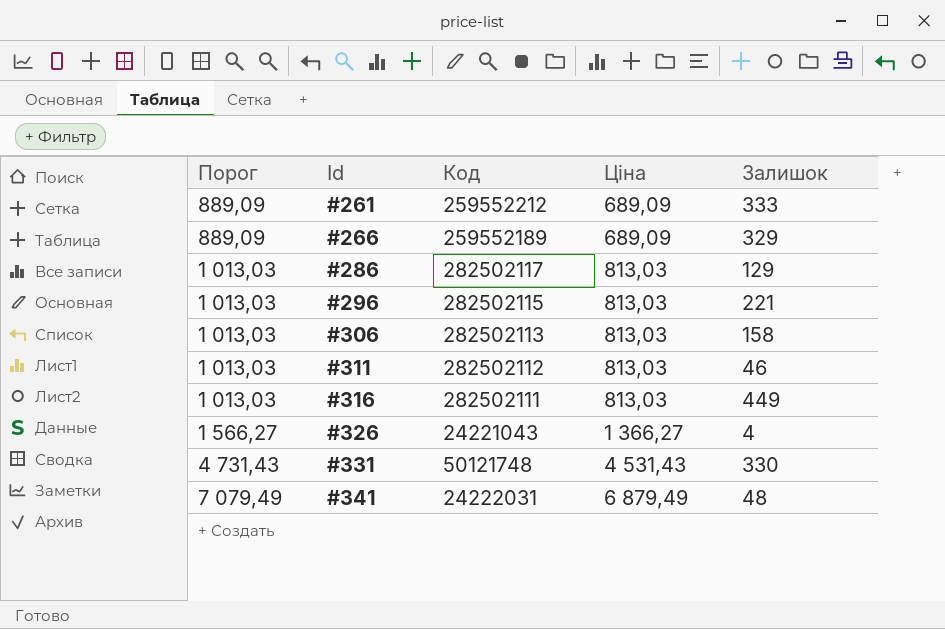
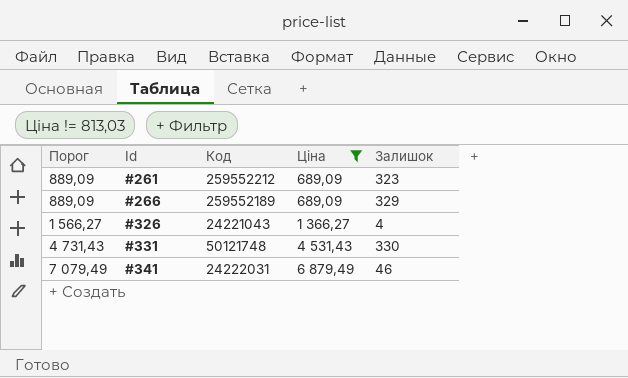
filter: none -> Ціна != 813,03
#261 | Залишок: 333 -> 323
#341 | Залишок: 48 -> 46

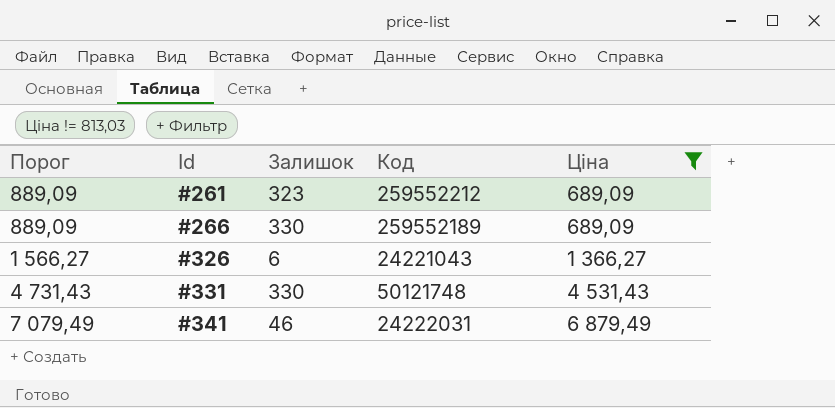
column Залишок | position: 5 -> 3
#266 | Залишок: 329 -> 330
#326 | Залишок: 4 -> 6

